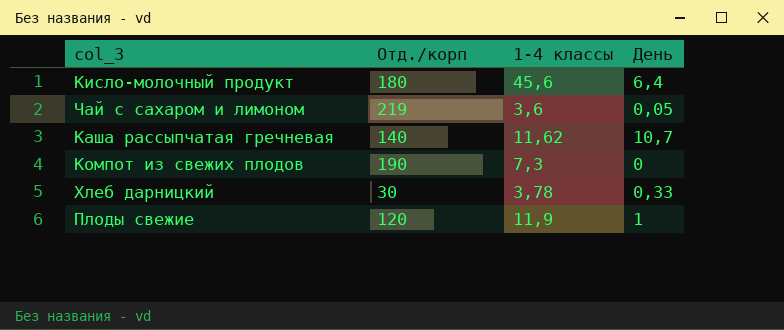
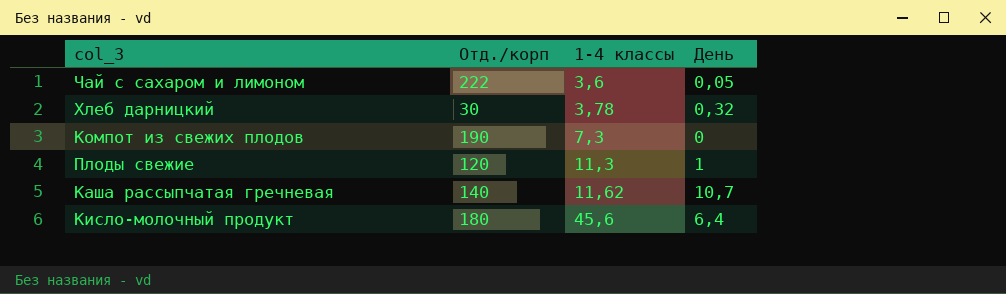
row order: none -> 1-4 классы ascending
Чай с сахаром и лимоном | Отд./корп: 219 -> 222
Хлеб дарницкий | День: 0,33 -> 0,32
Плоды свежие | 1-4 классы: 11,9 -> 11,3

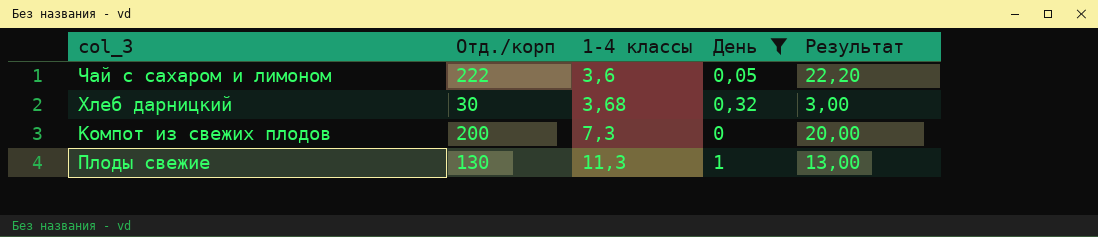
filter: none -> День <= 1
column Результат | formula: none -> [Отд./корп] * 0,1
Хлеб дарницкий | 1-4 классы: 3,78 -> 3,68
Компот из свежих плодов | Отд./корп: 190 -> 200
Плоды свежие | Отд./корп: 120 -> 130

